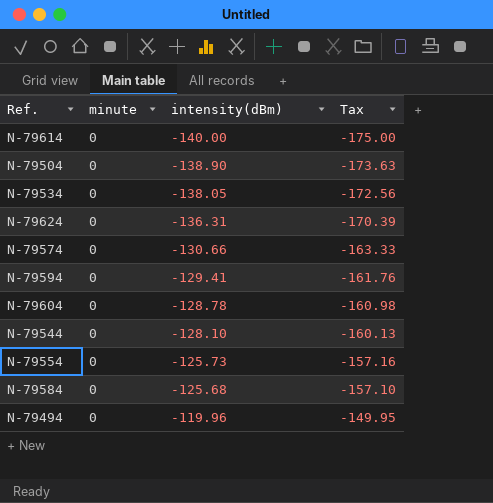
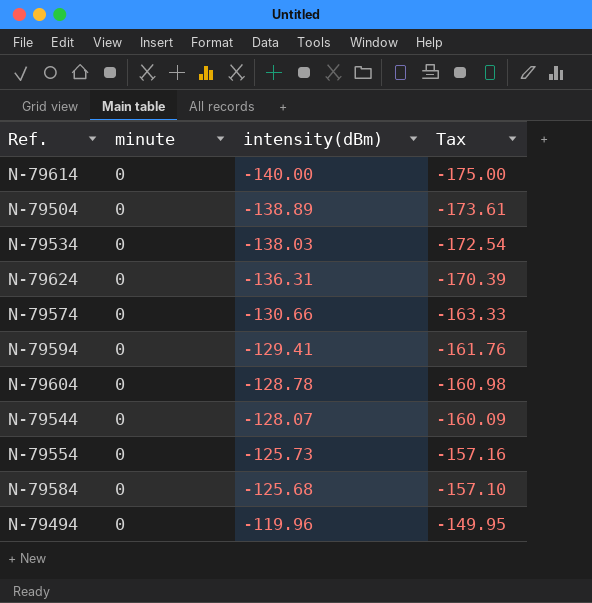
N-79504 | intensity(dBm): -138.90 -> -138.89
N-79504 | Tax: -173.63 -> -173.61
N-79534 | intensity(dBm): -138.05 -> -138.03
N-79534 | Tax: -172.56 -> -172.54
N-79544 | intensity(dBm): -128.10 -> -128.07
N-79544 | Tax: -160.13 -> -160.09

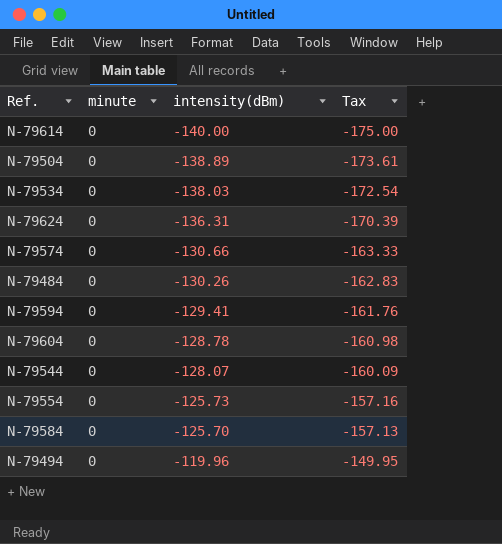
row N-79484: none -> 0 | -130.26 | -162.83
N-79584 | intensity(dBm): -125.68 -> -125.70
N-79584 | Tax: -157.10 -> -157.13

